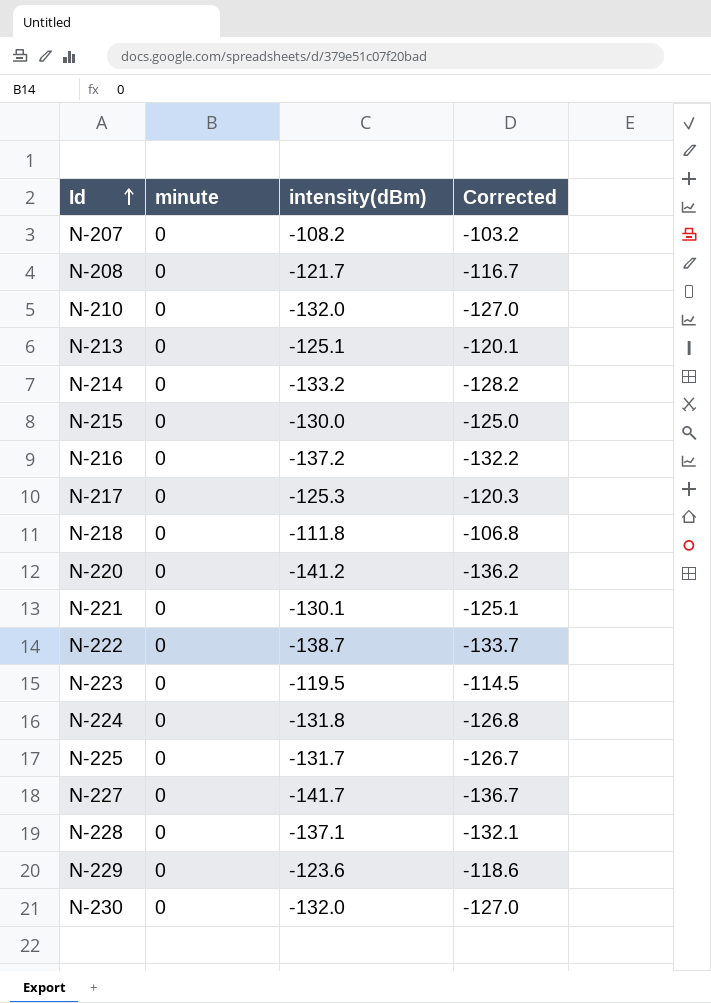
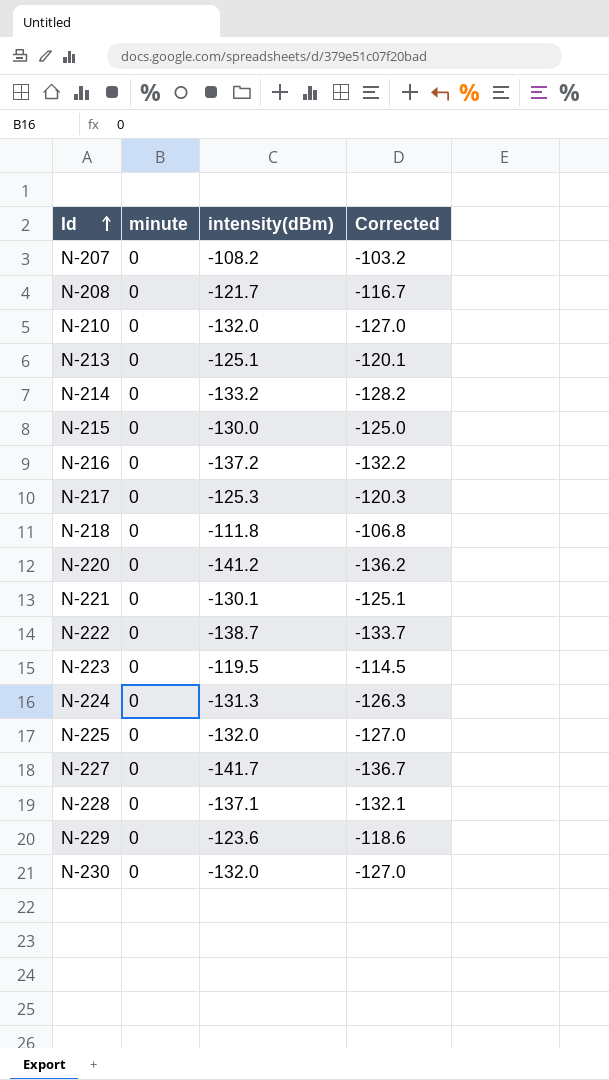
N-224 | intensity(dBm): -131.8 -> -131.3
N-224 | Corrected: -126.8 -> -126.3
N-225 | intensity(dBm): -131.7 -> -132.0
N-225 | Corrected: -126.7 -> -127.0

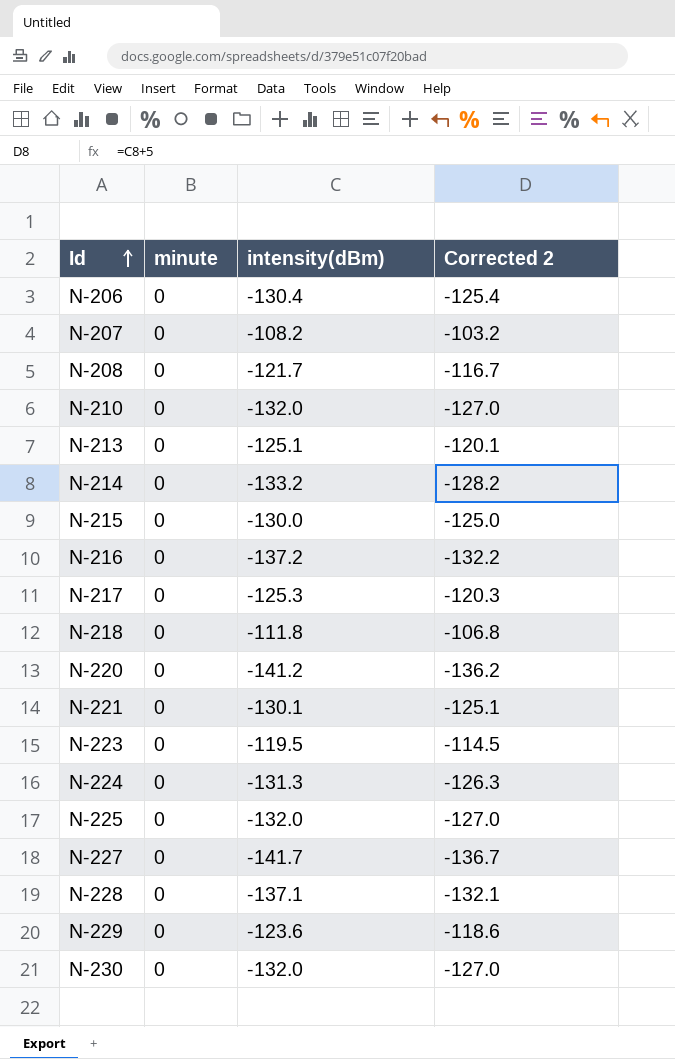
column name: Corrected -> Corrected 2
row N-222: 0 | -138.7 | -133.7 -> none
row N-206: none -> 0 | -130.4 | -125.4

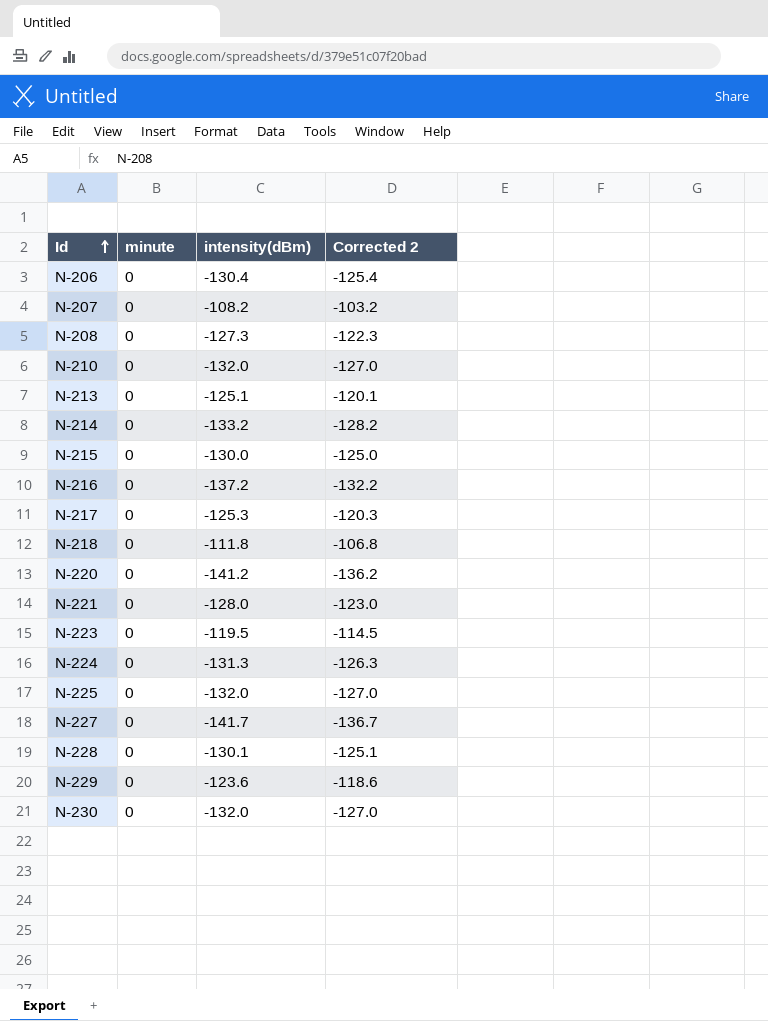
N-208 | intensity(dBm): -121.7 -> -127.3
N-208 | Corrected 2: -116.7 -> -122.3
N-221 | intensity(dBm): -130.1 -> -128.0
N-221 | Corrected 2: -125.1 -> -123.0
N-228 | intensity(dBm): -137.1 -> -130.1
N-228 | Corrected 2: -132.1 -> -125.1

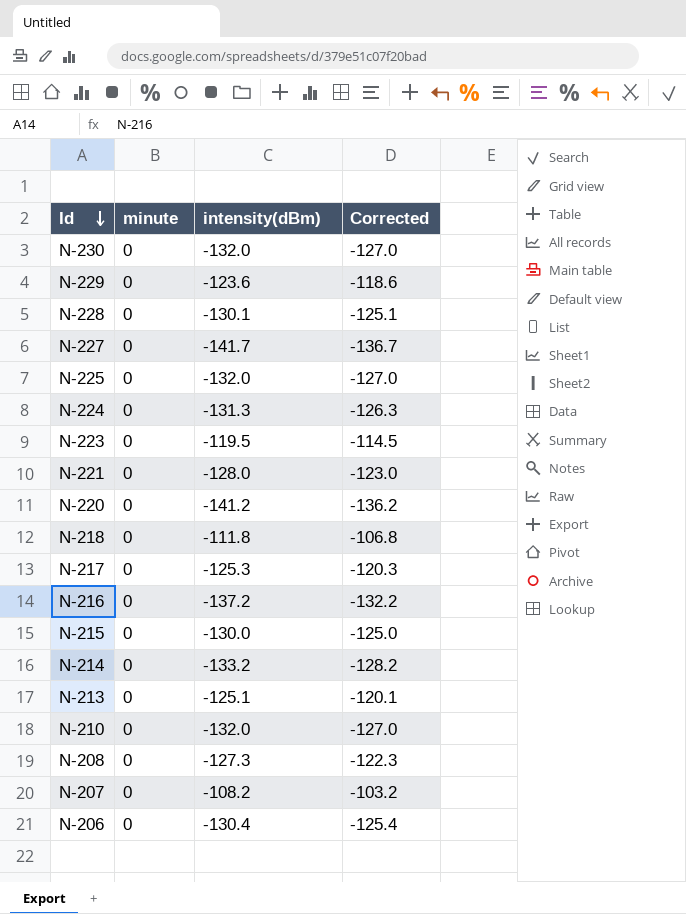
row order: Id ascending -> Id descending
column name: Corrected 2 -> Corrected

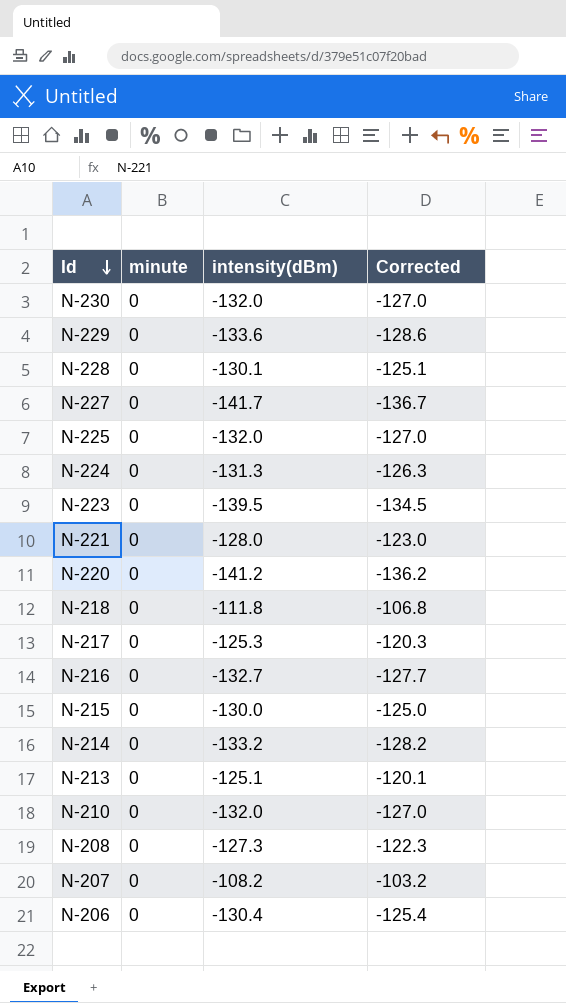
N-229 | intensity(dBm): -123.6 -> -133.6
N-229 | Corrected: -118.6 -> -128.6
N-223 | intensity(dBm): -119.5 -> -139.5
N-223 | Corrected: -114.5 -> -134.5
N-216 | intensity(dBm): -137.2 -> -132.7
N-216 | Corrected: -132.2 -> -127.7

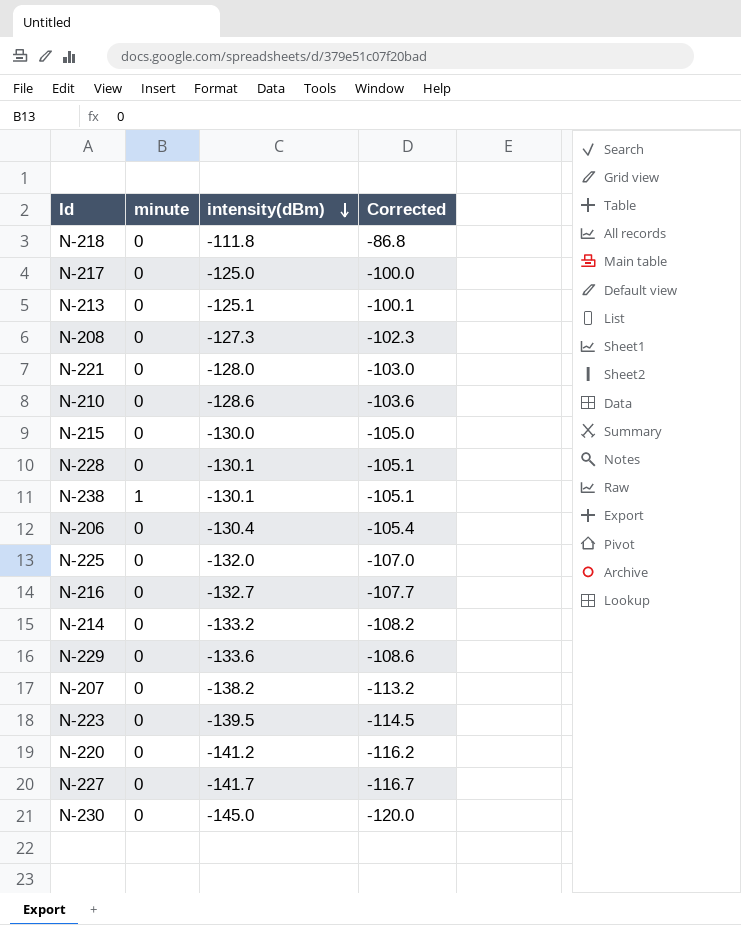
row order: Id descending -> intensity(dBm) descending
column Corrected | formula: [intensity(dBm)] + 5 -> [intensity(dBm)] + 25
row N-224: 0 | -131.3 | -126.3 -> none
N-217 | intensity(dBm): -125.3 -> -125.0
N-210 | intensity(dBm): -132.0 -> -128.6
row N-238: none -> 1 | -130.1 | -105.1
N-207 | intensity(dBm): -108.2 -> -138.2
N-230 | intensity(dBm): -132.0 -> -145.0

